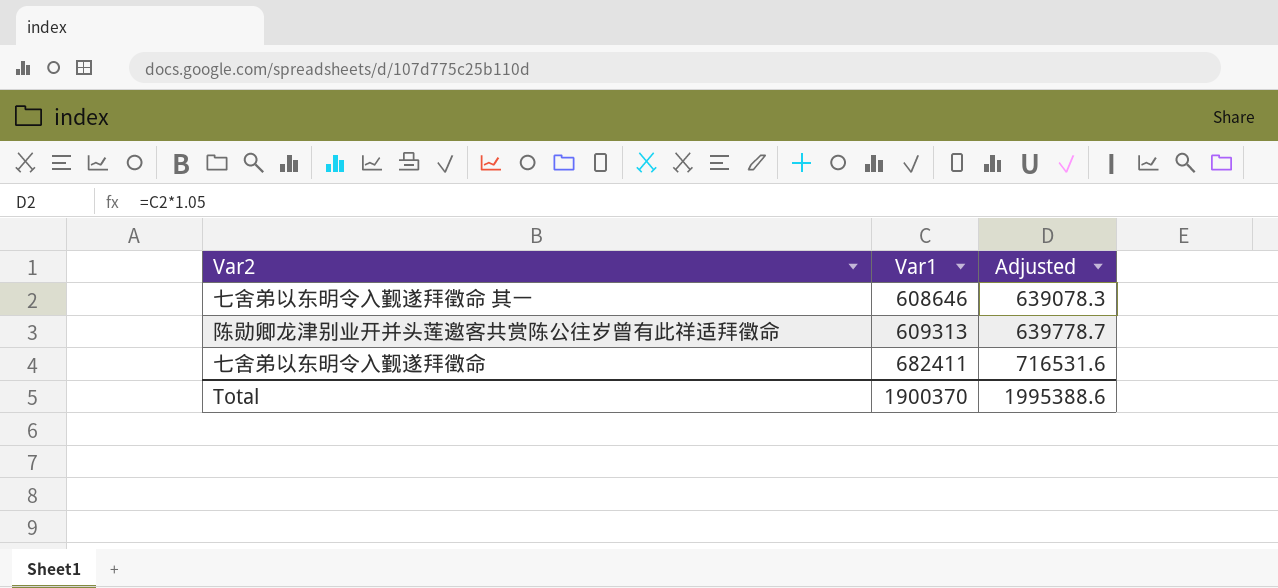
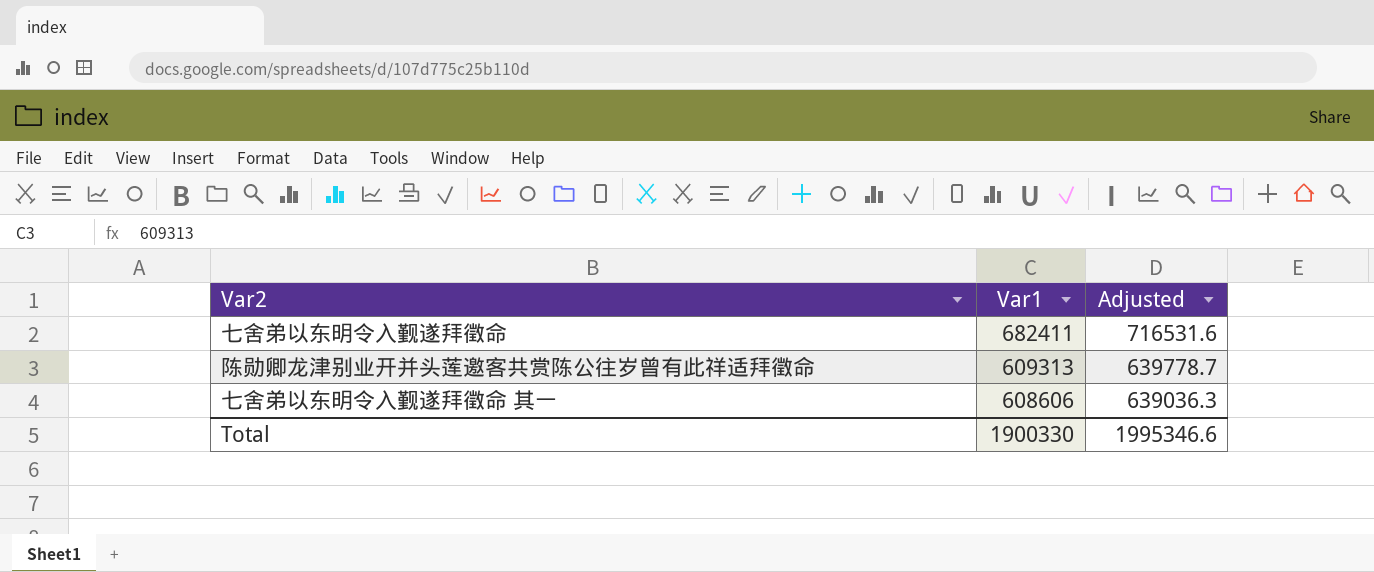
row order: Var1 ascending -> Var1 descending
七舍弟以东明令入觐遂拜徵命 其一 | Var1: 608646 -> 608606
七舍弟以东明令入觐遂拜徵命 其一 | Adjusted: 639078.3 -> 639036.3
Total | Var1: 1900370 -> 1900330
Total | Adjusted: 1995388.6 -> 1995346.6

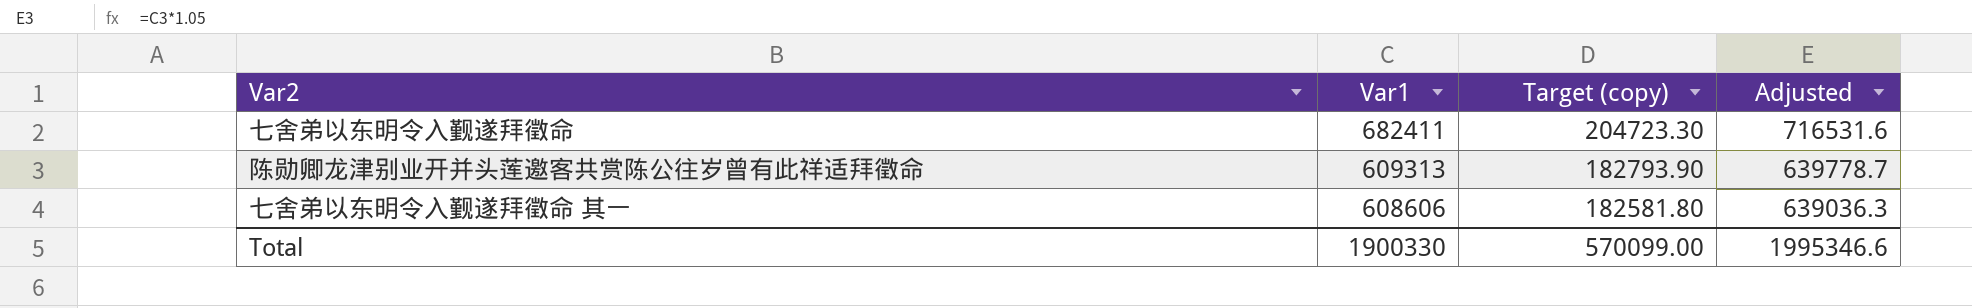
column Target (copy) | formula: none -> [Var1] * 0.3

